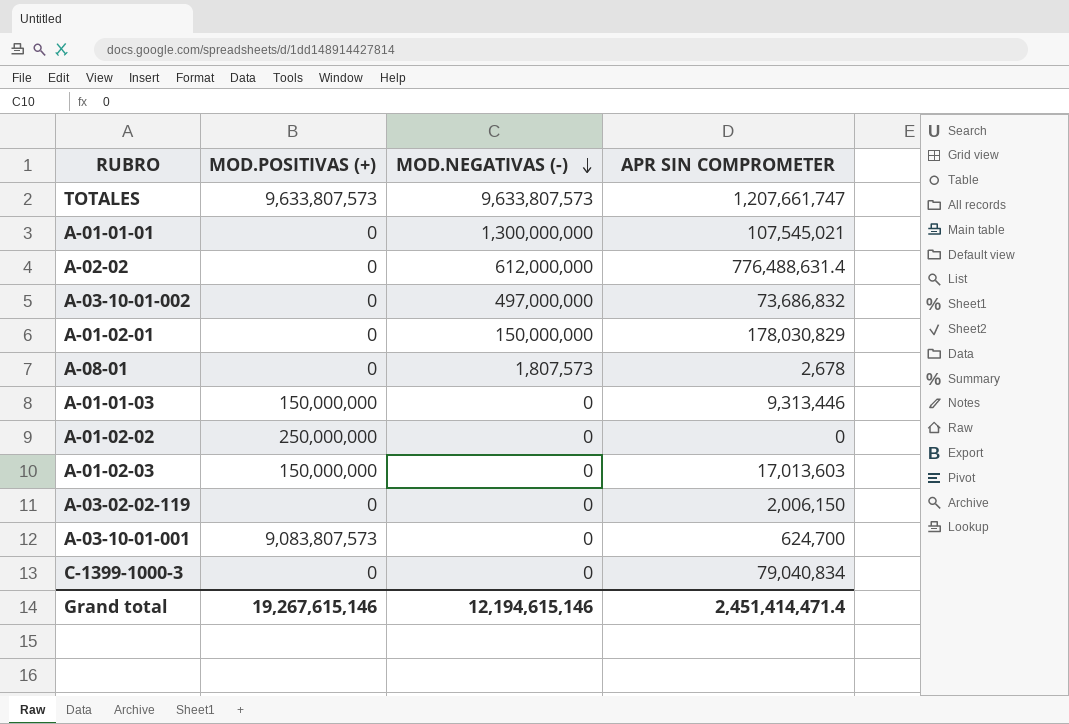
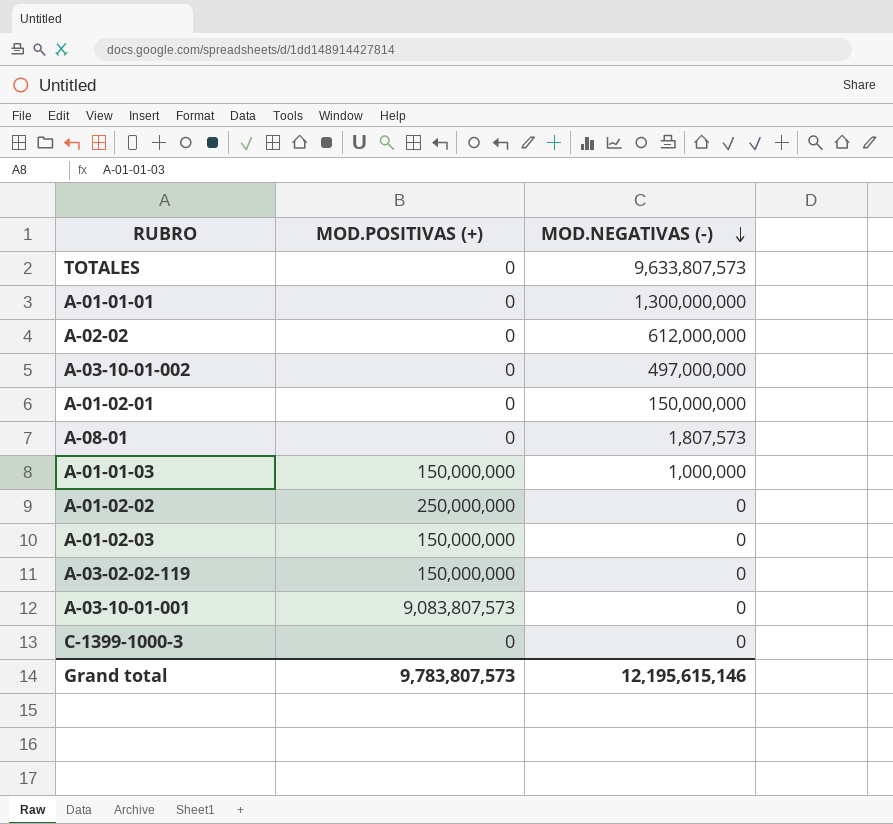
column APR SIN COMPROMETER | position: 4 -> none
TOTALES | MOD.POSITIVAS (+): 9,633,807,573 -> 0
A-01-01-03 | MOD.NEGATIVAS (-): 0 -> 1,000,000
A-03-02-02-119 | MOD.POSITIVAS (+): 0 -> 150,000,000
Grand total | MOD.POSITIVAS (+): 19,267,615,146 -> 9,783,807,573
Grand total | MOD.NEGATIVAS (-): 12,194,615,146 -> 12,195,615,146

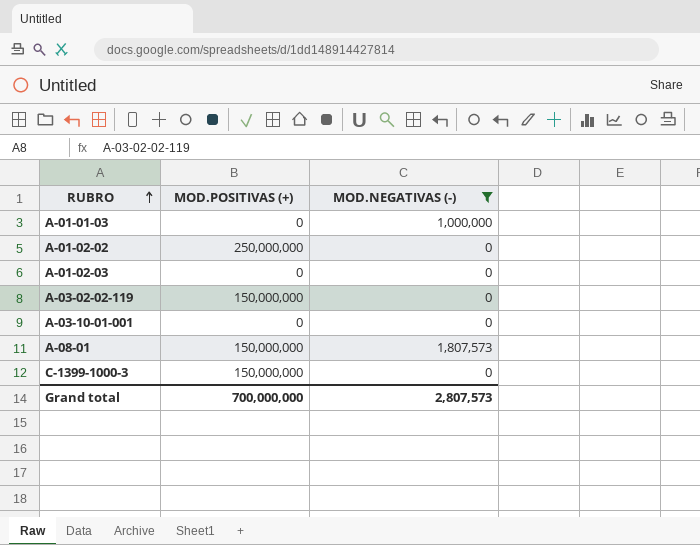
filter: none -> MOD.NEGATIVAS (-) <= 1,807,573
row order: MOD.NEGATIVAS (-) descending -> RUBRO ascending
A-01-01-03 | MOD.POSITIVAS (+): 150,000,000 -> 0
A-01-02-03 | MOD.POSITIVAS (+): 150,000,000 -> 0
A-03-10-01-001 | MOD.POSITIVAS (+): 9,083,807,573 -> 0
A-08-01 | MOD.POSITIVAS (+): 0 -> 150,000,000
C-1399-1000-3 | MOD.POSITIVAS (+): 0 -> 150,000,000
Grand total | MOD.POSITIVAS (+): 9,783,807,573 -> 700,000,000
Grand total | MOD.NEGATIVAS (-): 12,195,615,146 -> 2,807,573

